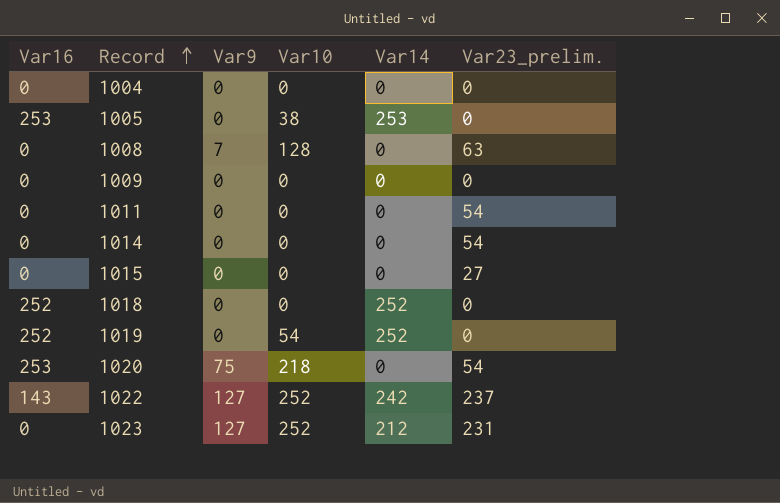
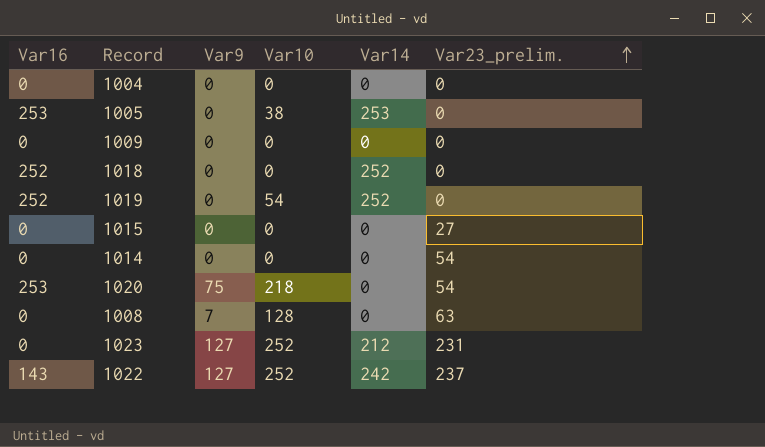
row order: Record ascending -> Var23_prelim. ascending
row 1011: 0 | 0 | 0 | 0 | 54 -> none

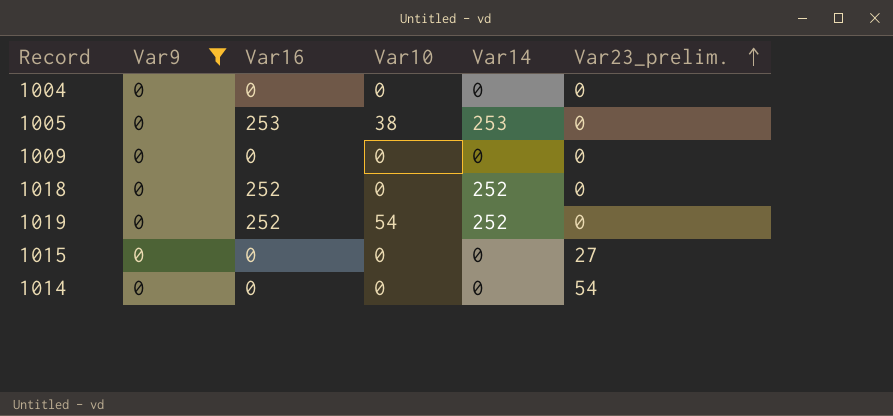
filter: none -> Var9 = 0
column Var16 | position: 1 -> 3

